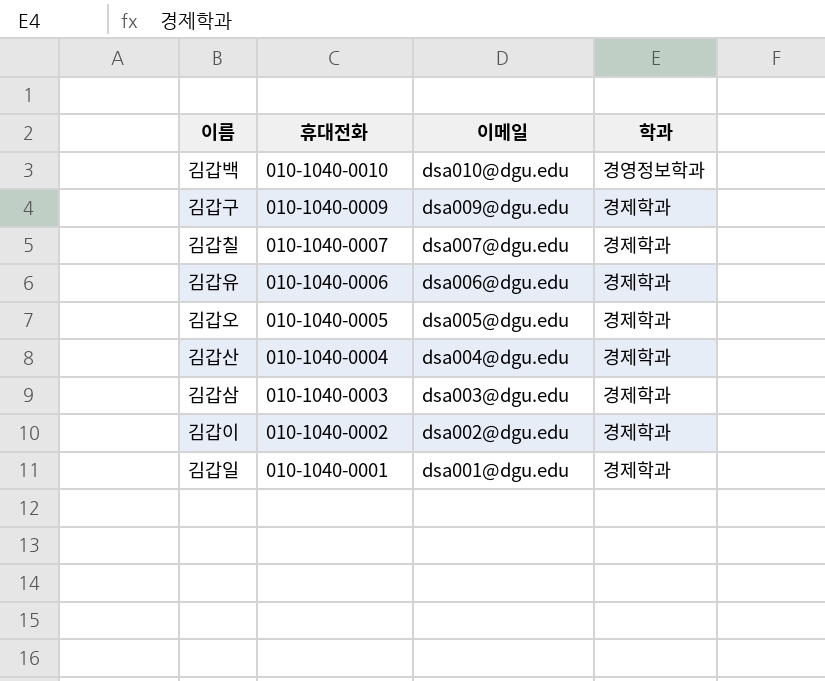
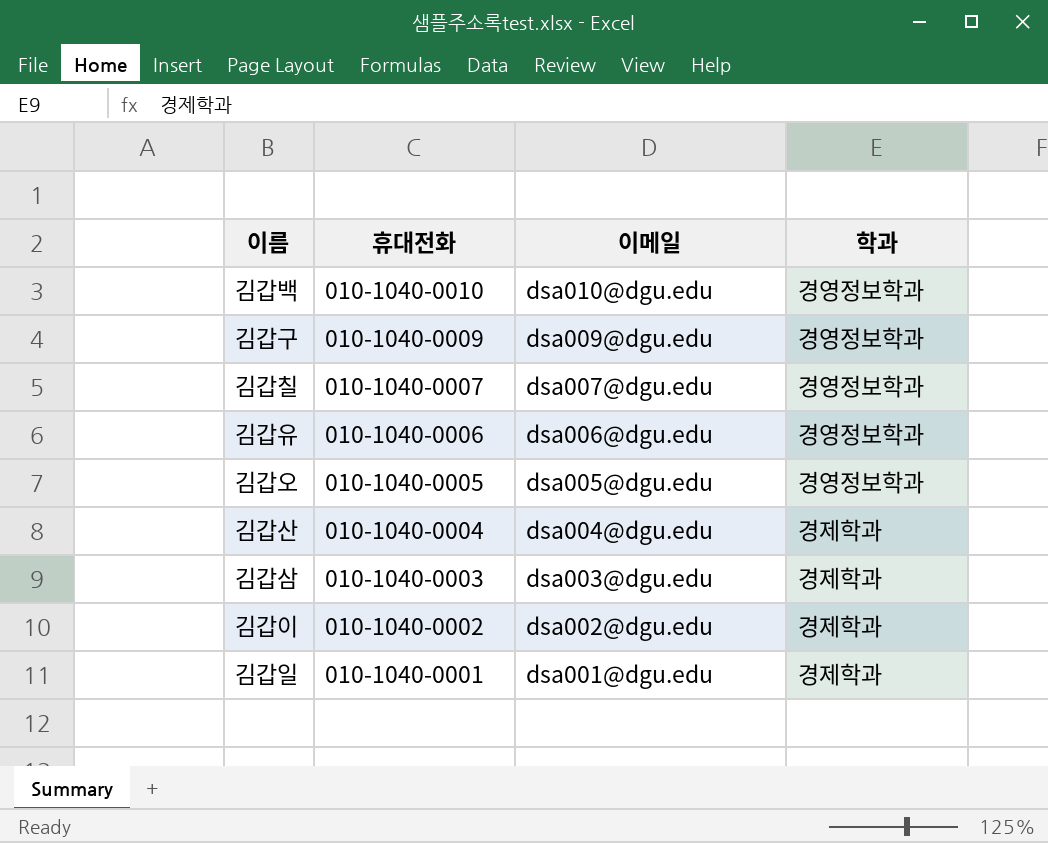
김갑구 | 학과: 경제학과 -> 경영정보학과
김갑칠 | 학과: 경제학과 -> 경영정보학과
김갑유 | 학과: 경제학과 -> 경영정보학과
김갑오 | 학과: 경제학과 -> 경영정보학과

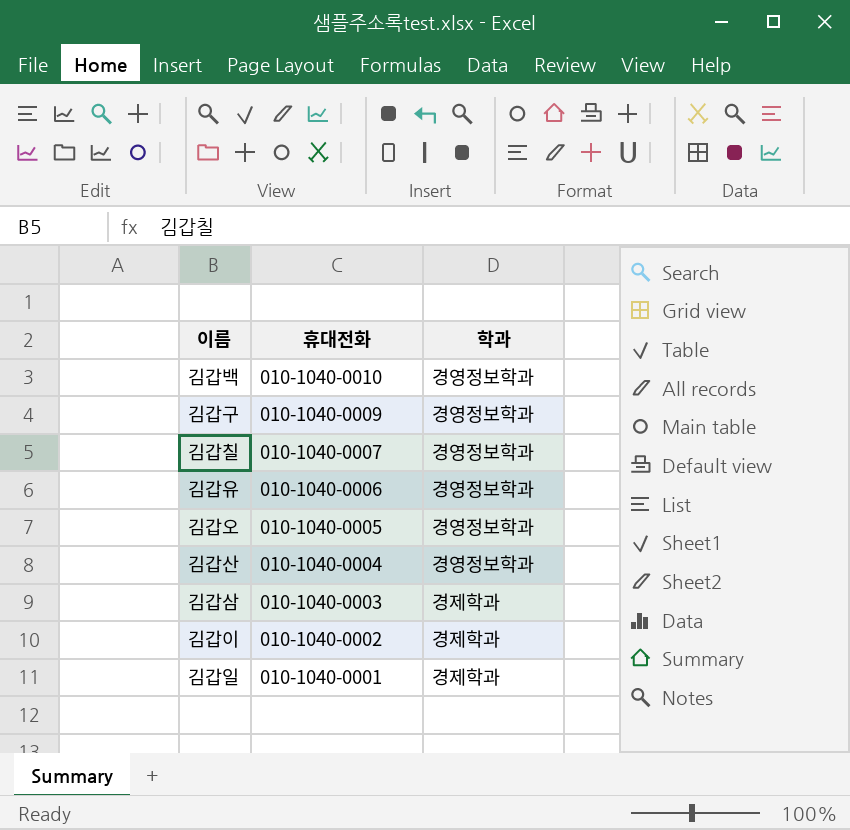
column 이메일 | position: 3 -> none
김갑산 | 학과: 경제학과 -> 경영정보학과

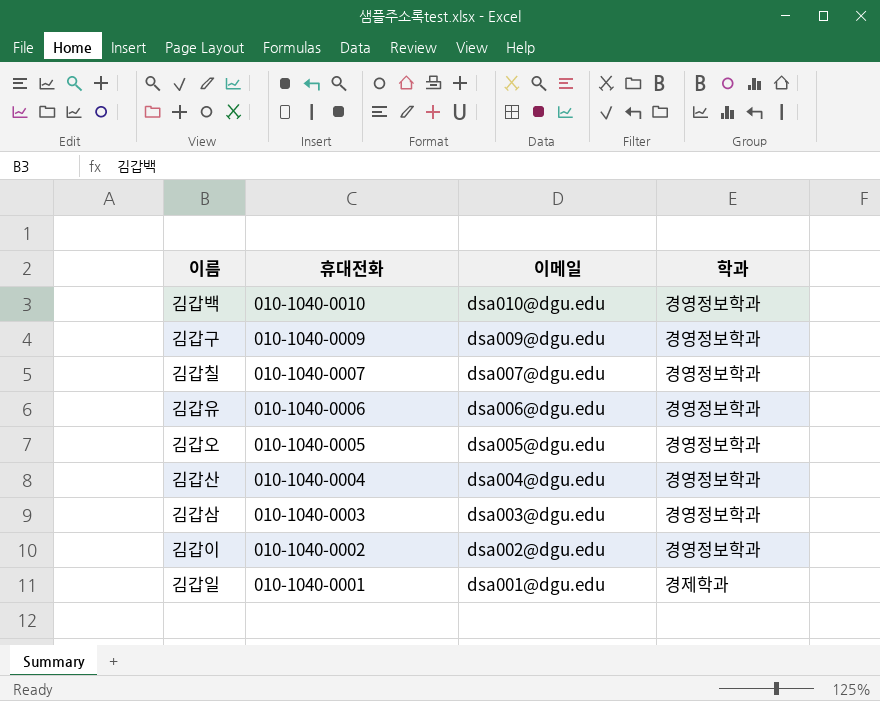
column 이메일 | position: none -> 3
김갑삼 | 학과: 경제학과 -> 경영정보학과
김갑이 | 학과: 경제학과 -> 경영정보학과

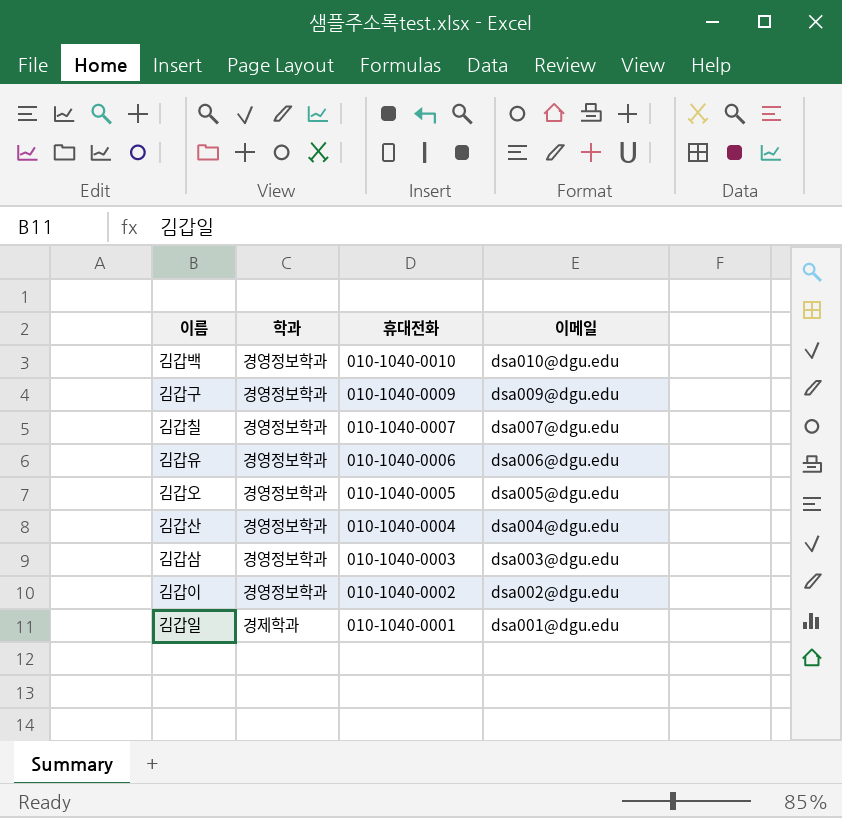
column 학과 | position: 4 -> 2

